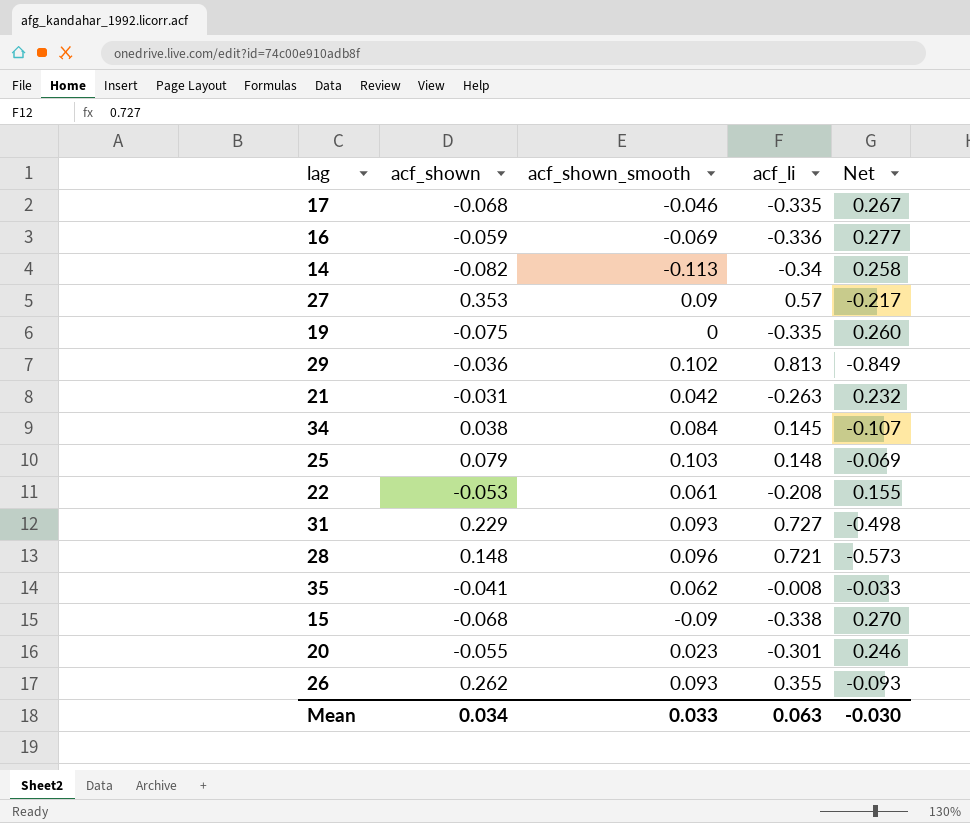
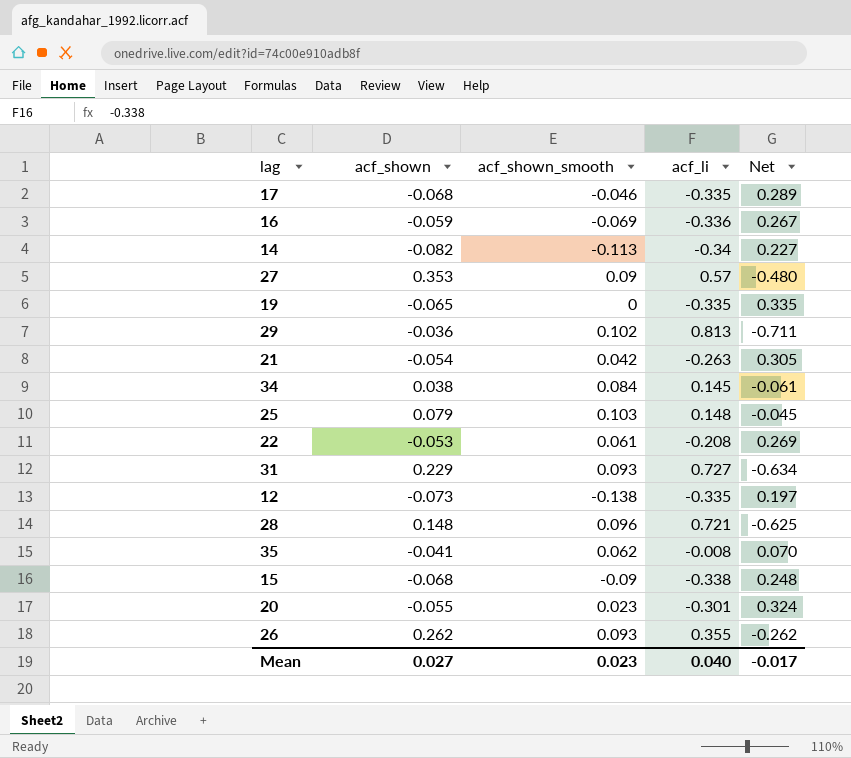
column Net | formula: [acf_shown] - [acf_li] -> [acf_shown_smooth] - [acf_li]
19 | acf_shown: -0.075 -> -0.065
21 | acf_shown: -0.031 -> -0.054
row 12: none -> -0.073 | -0.138 | -0.335 | 0.197
Mean | acf_shown: 0.034 -> 0.027
Mean | acf_shown_smooth: 0.033 -> 0.023
Mean | acf_li: 0.063 -> 0.040
Mean | Net: -0.030 -> -0.017

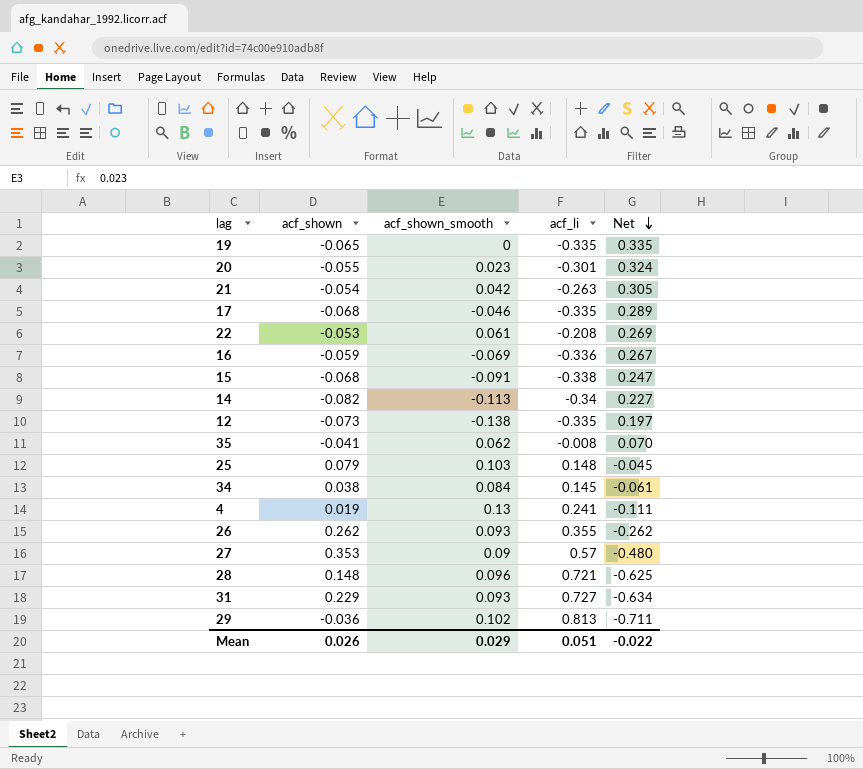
row order: none -> Net descending
15 | acf_shown_smooth: -0.09 -> -0.091
15 | Net: 0.248 -> 0.247
row 4: none -> 0.019 | 0.13 | 0.241 | -0.111
Mean | acf_shown: 0.027 -> 0.026
Mean | acf_shown_smooth: 0.023 -> 0.029
Mean | acf_li: 0.040 -> 0.051
Mean | Net: -0.017 -> -0.022

